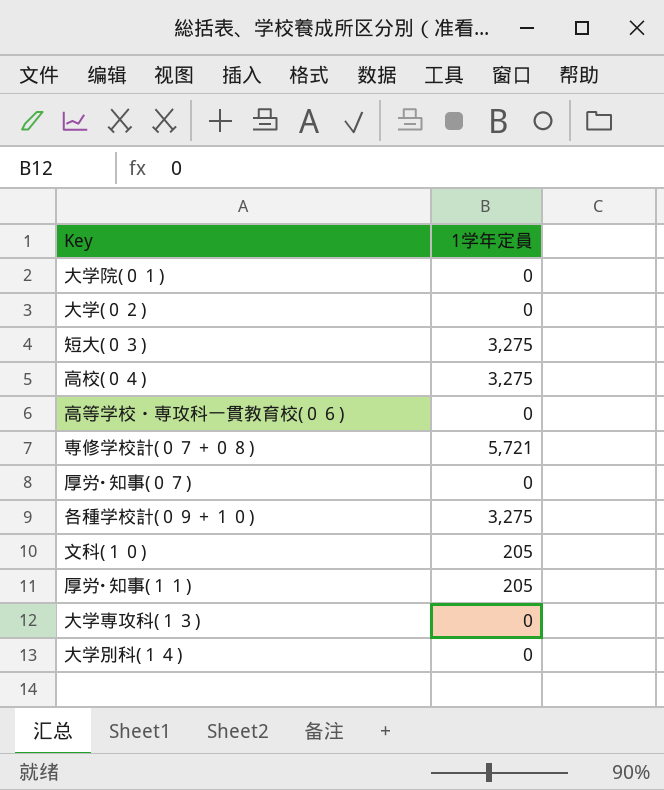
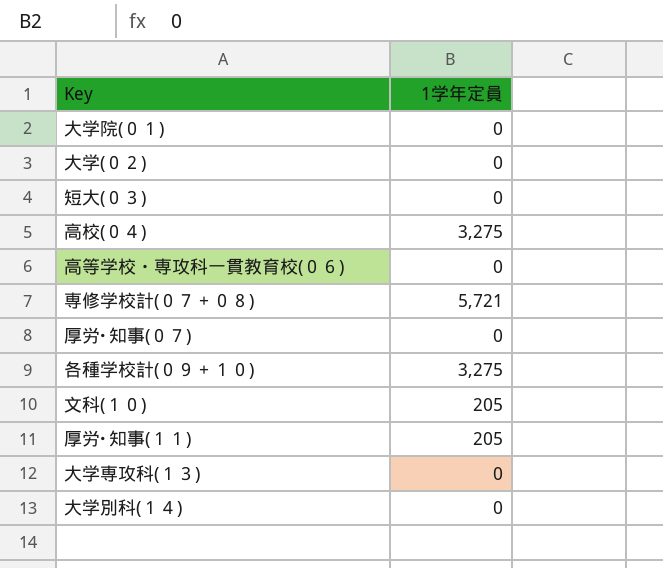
短大(０３) | 1学年定員: 3,275 -> 0

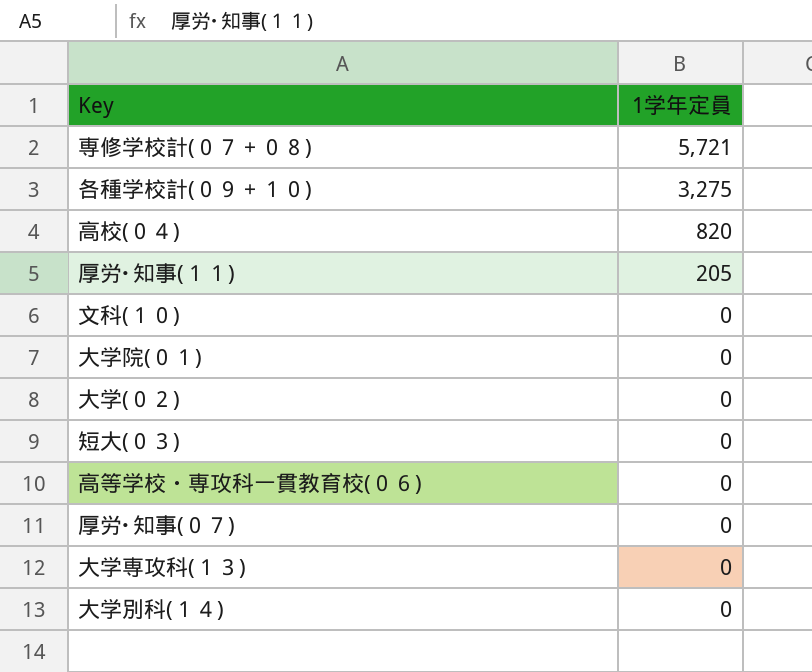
row order: none -> 1学年定員 descending
高校(０４) | 1学年定員: 3,275 -> 820
文科(１０) | 1学年定員: 205 -> 0

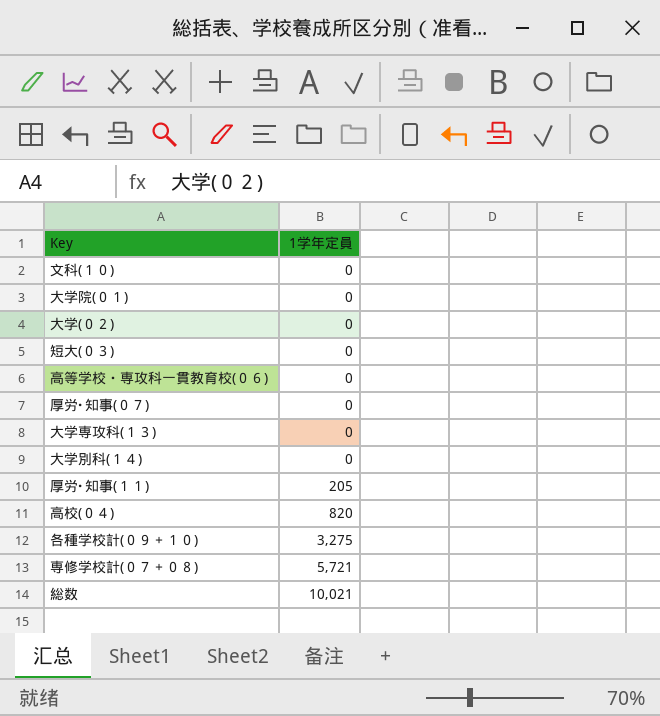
row order: 1学年定員 descending -> 1学年定員 ascending
row 総数: none -> 10,021

